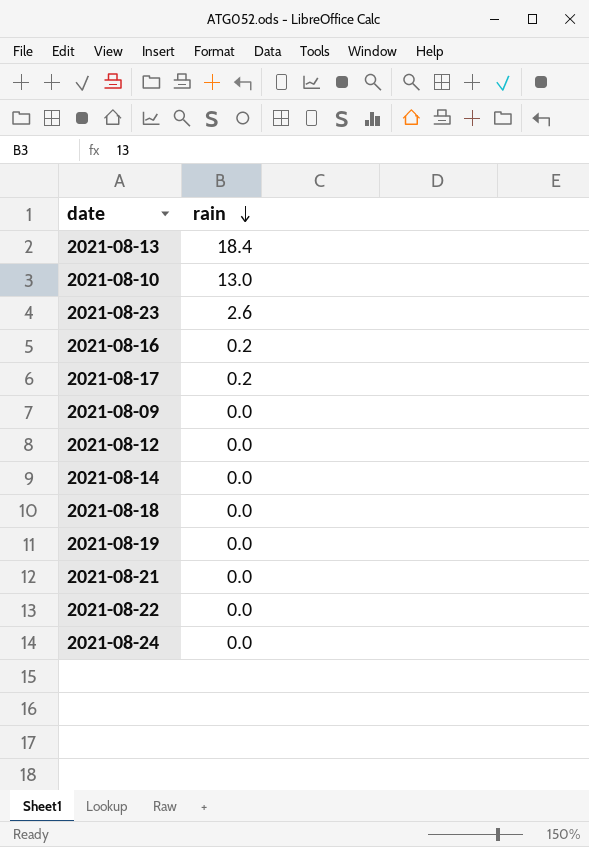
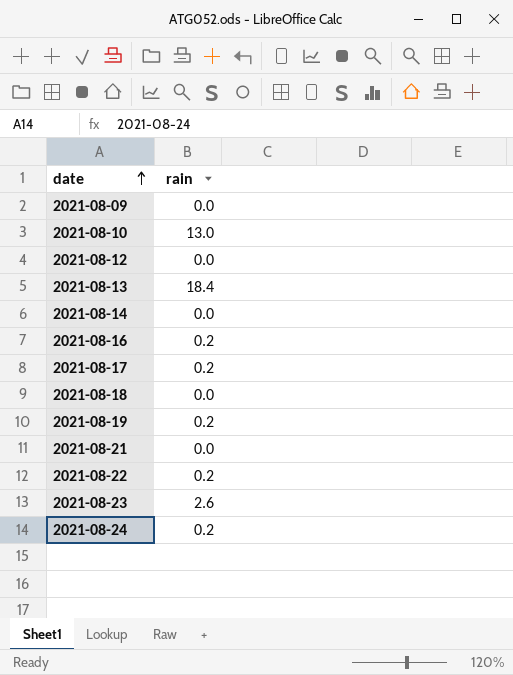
row order: rain descending -> date ascending
2021-08-19 | rain: 0.0 -> 0.2
2021-08-22 | rain: 0.0 -> 0.2
2021-08-24 | rain: 0.0 -> 0.2

